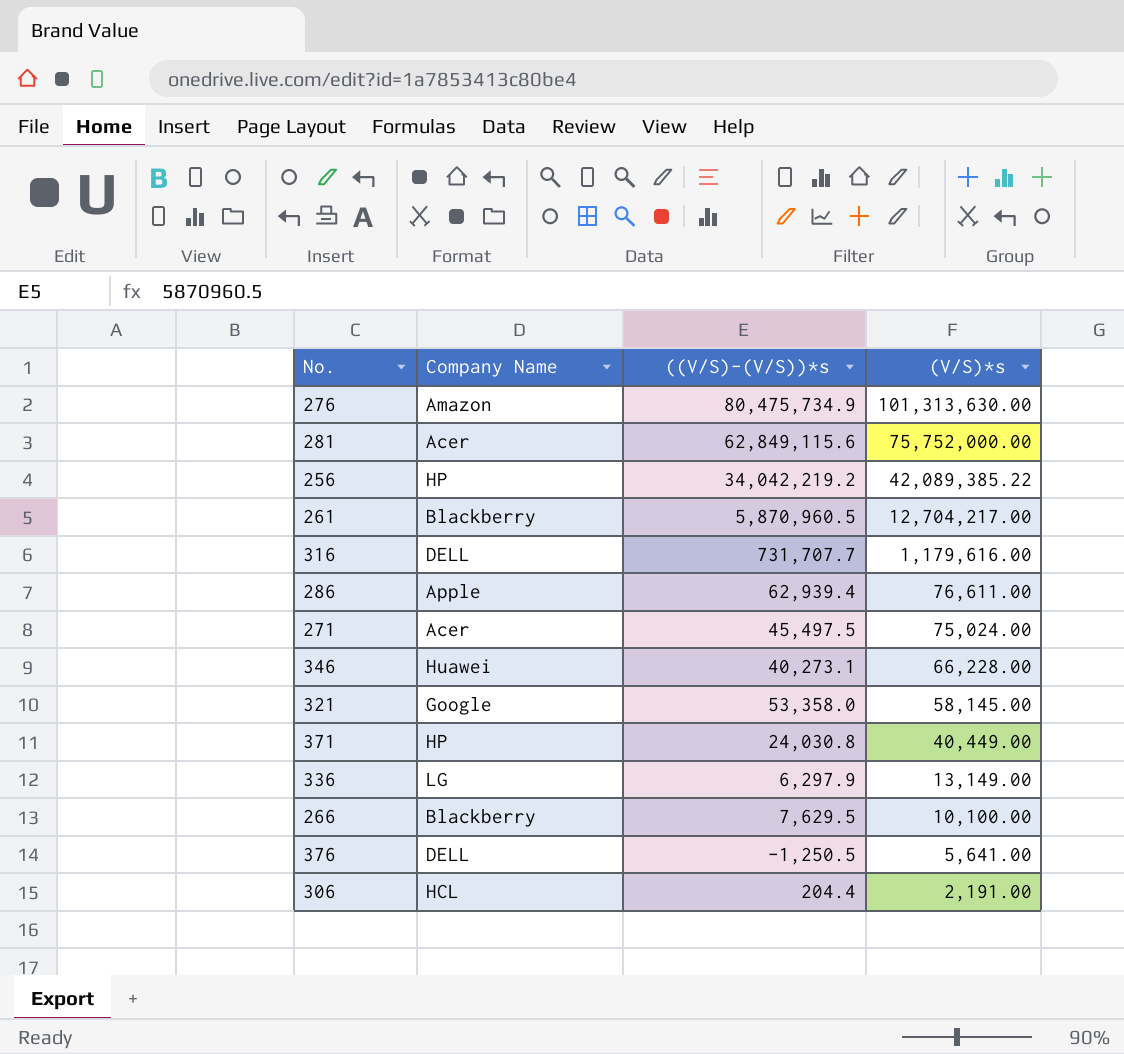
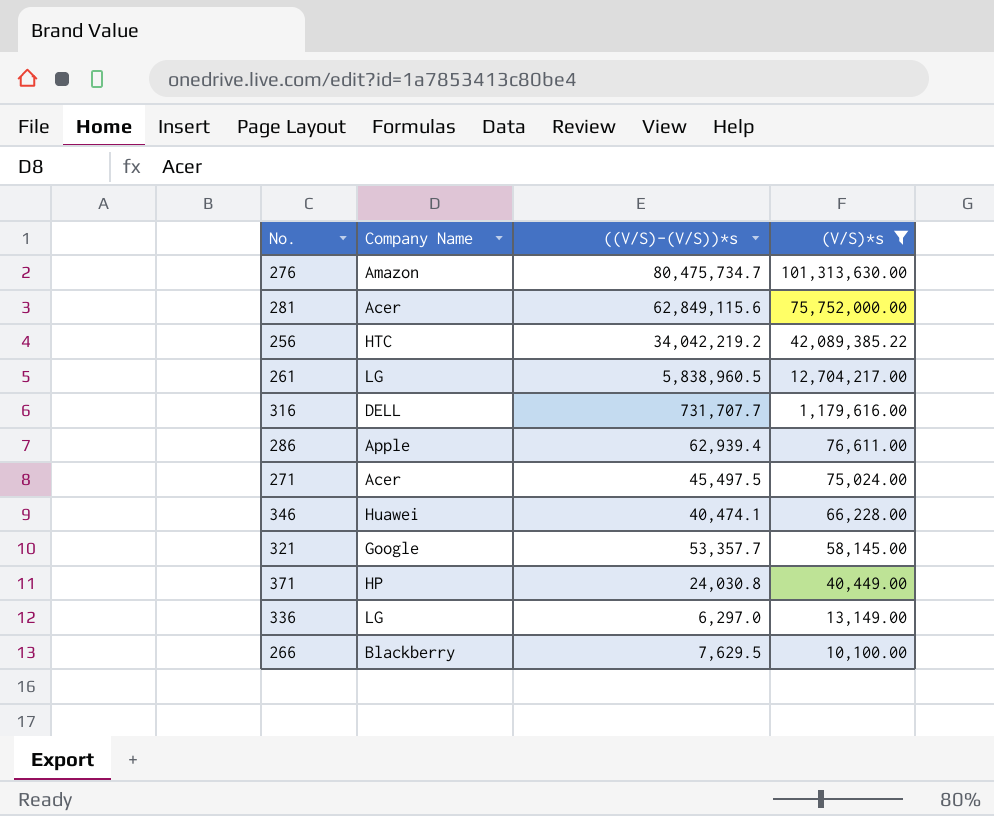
filter: none -> (V/S)*s >= 10,100.00
276 | ((V/S)-(V/S))*s: 80,475,734.9 -> 80,475,734.7
256 | Company Name: HP -> HTC
261 | Company Name: Blackberry -> LG
261 | ((V/S)-(V/S))*s: 5,870,960.5 -> 5,838,960.5
346 | ((V/S)-(V/S))*s: 40,273.1 -> 40,474.1
321 | ((V/S)-(V/S))*s: 53,358.0 -> 53,357.7
336 | ((V/S)-(V/S))*s: 6,297.9 -> 6,297.0

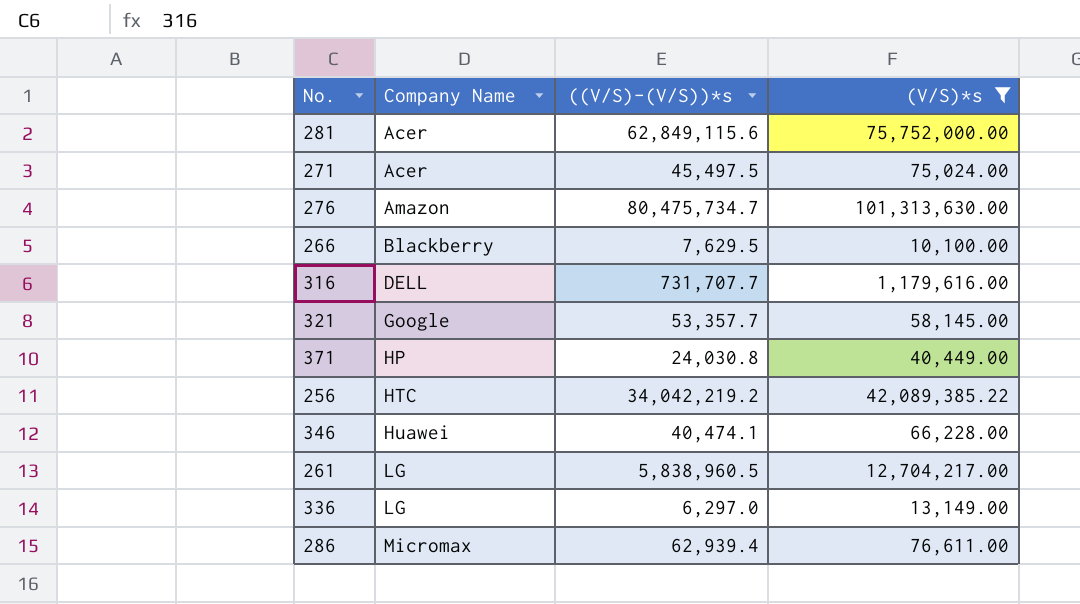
row order: (V/S)*s descending -> Company Name ascending
286 | Company Name: Apple -> Micromax

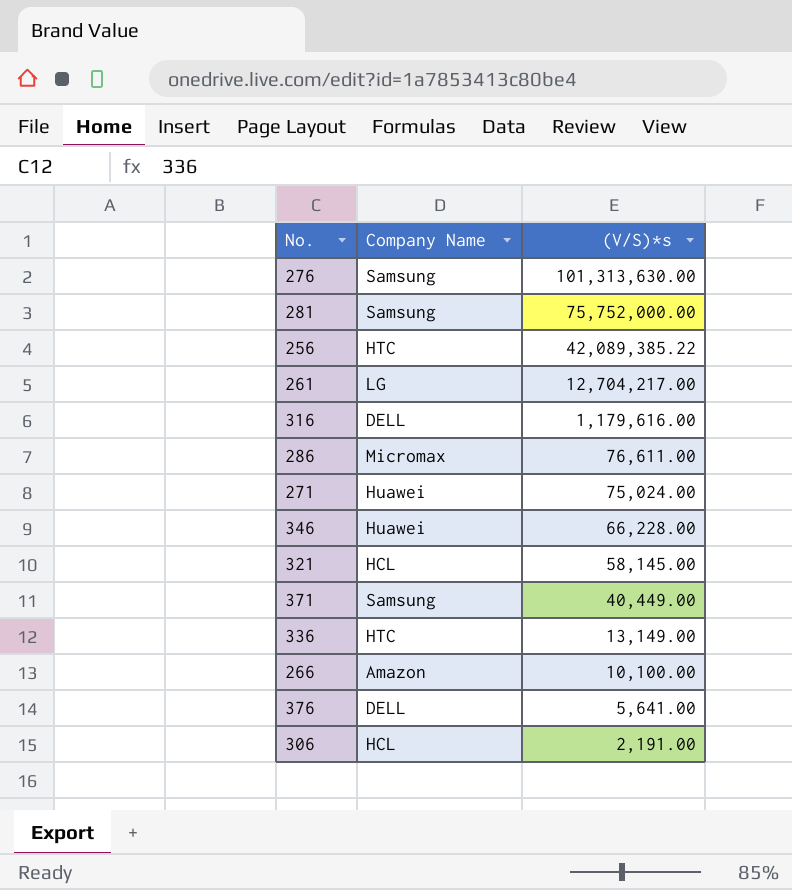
filter: (V/S)*s >= 10,100.00 -> none
row order: Company Name ascending -> (V/S)*s descending
column ((V/S)-(V/S))*s | position: 3 -> none
276 | Company Name: Amazon -> Samsung
281 | Company Name: Acer -> Samsung
271 | Company Name: Acer -> Huawei
321 | Company Name: Google -> HCL
371 | Company Name: HP -> Samsung
336 | Company Name: LG -> HTC
266 | Company Name: Blackberry -> Amazon

